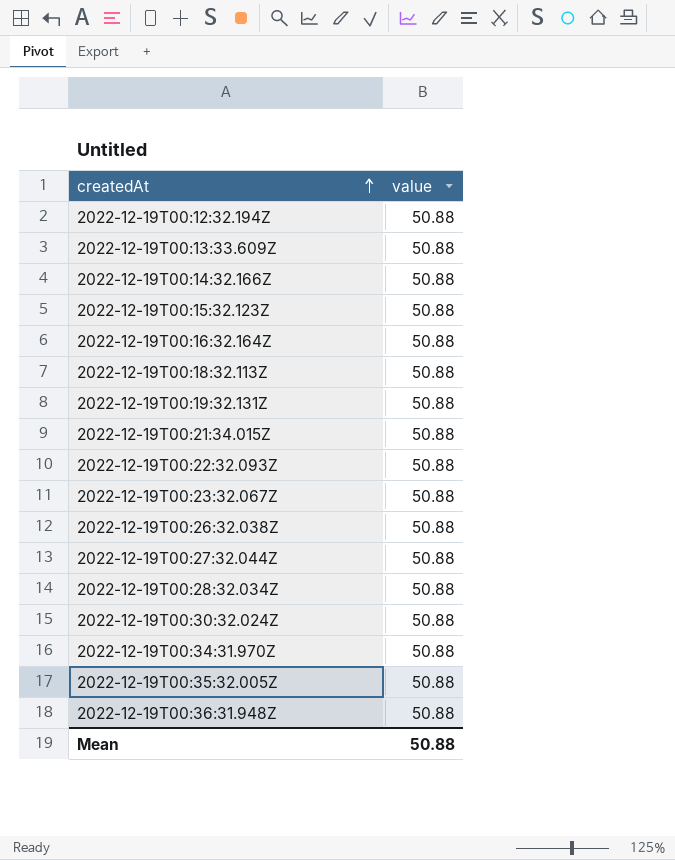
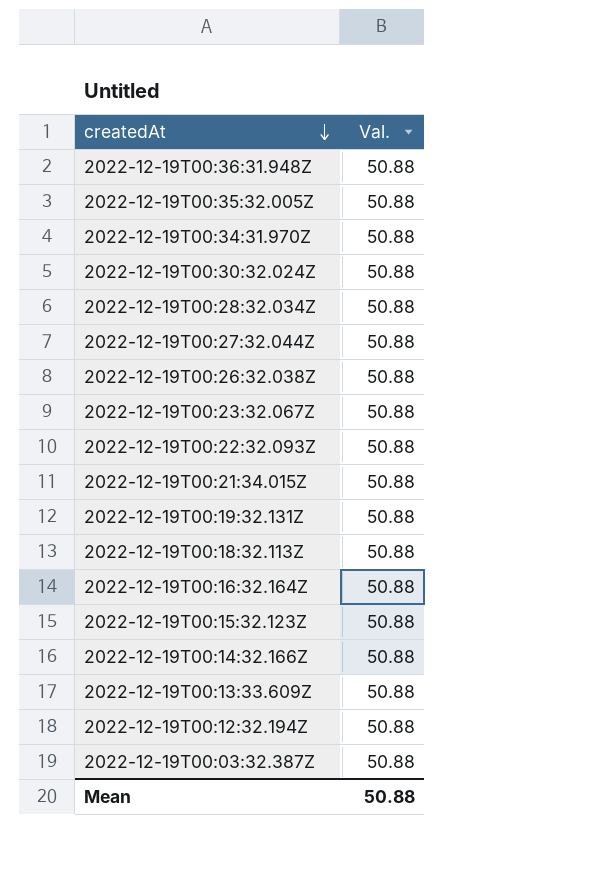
row order: createdAt ascending -> createdAt descending
column name: value -> Val.
row 2022-12-19T00:03:32.387Z: none -> 50.88

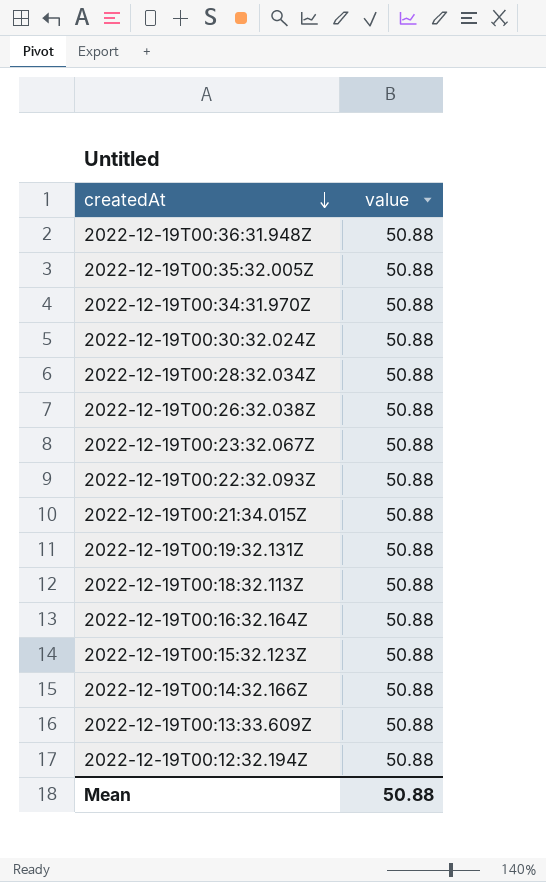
column name: Val. -> value
row 2022-12-19T00:27:32.044Z: 50.88 -> none
row 2022-12-19T00:03:32.387Z: 50.88 -> none

